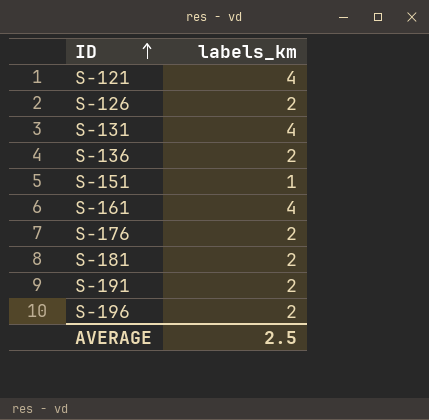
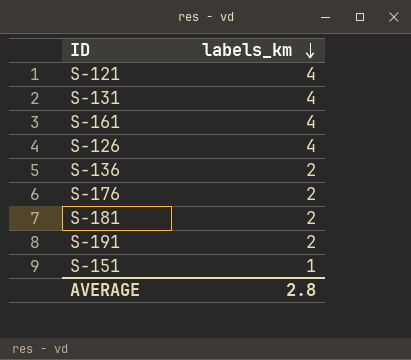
row order: ID ascending -> labels_km descending
row S-196: 2 -> none
S-126 | labels_km: 2 -> 4
AVERAGE | labels_km: 2.5 -> 2.8

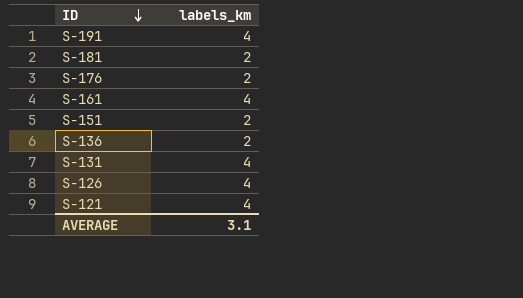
row order: labels_km descending -> ID descending
S-191 | labels_km: 2 -> 4
S-151 | labels_km: 1 -> 2
AVERAGE | labels_km: 2.8 -> 3.1

